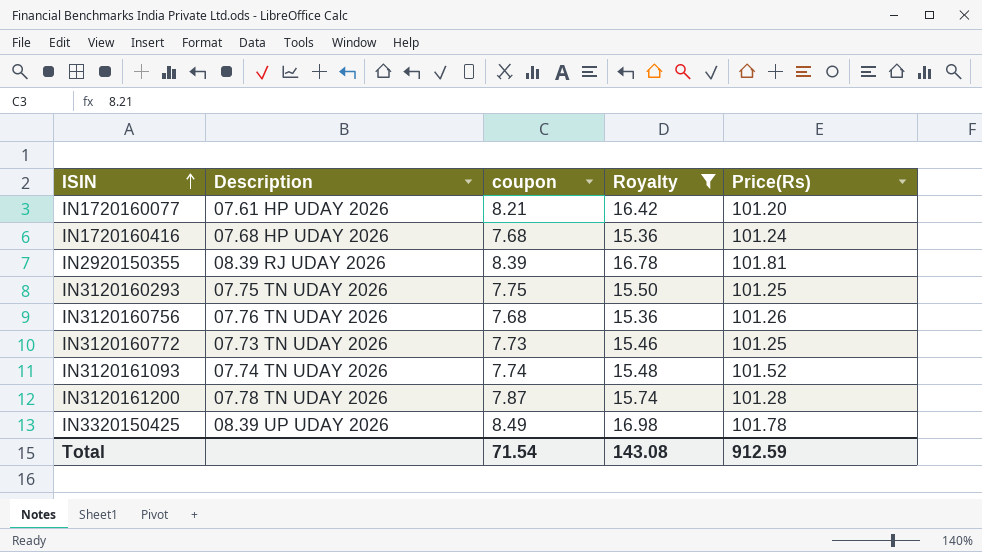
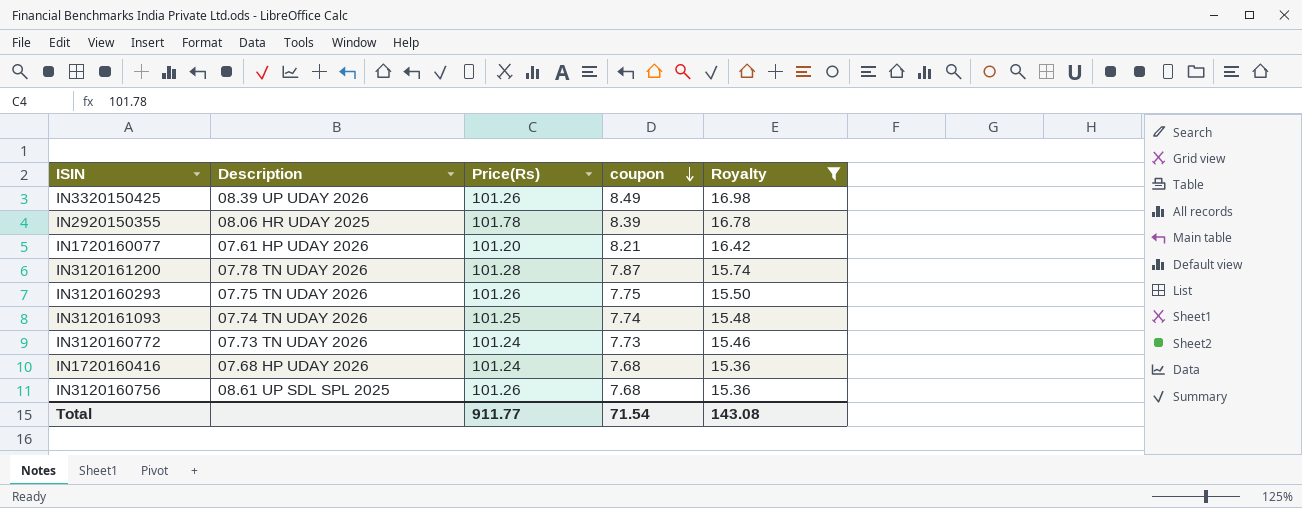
row order: ISIN ascending -> coupon descending
column Price(Rs) | position: 5 -> 3
IN3320150425 | Price(Rs): 101.78 -> 101.26
IN2920150355 | Description: 08.39 RJ UDAY 2026 -> 08.06 HR UDAY 2025
IN2920150355 | Price(Rs): 101.81 -> 101.78
IN3120160293 | Price(Rs): 101.25 -> 101.26
IN3120161093 | Price(Rs): 101.52 -> 101.25
IN3120160772 | Price(Rs): 101.25 -> 101.24
IN3120160756 | Description: 07.76 TN UDAY 2026 -> 08.61 UP SDL SPL 2025
Total | Price(Rs): 912.59 -> 911.77

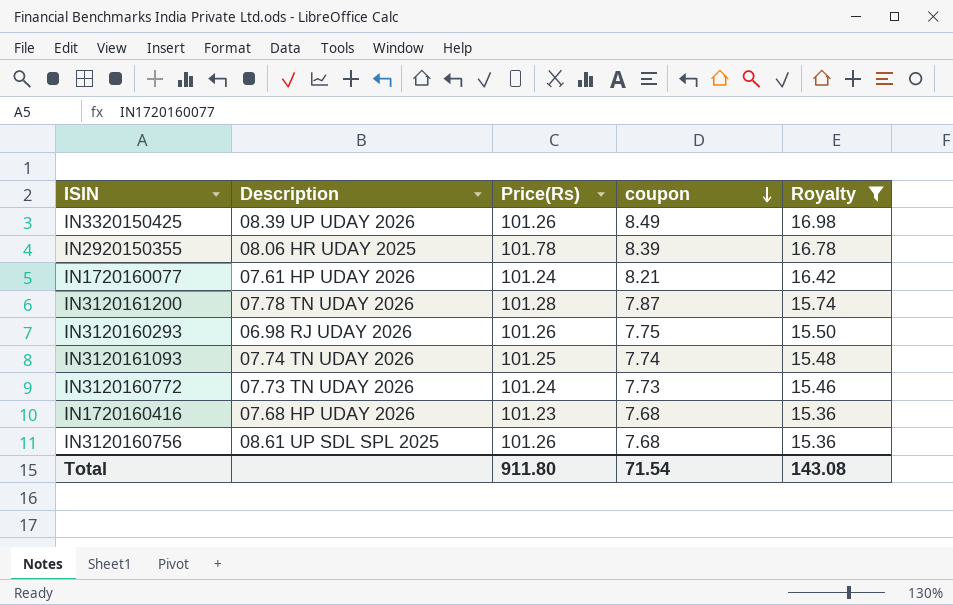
IN1720160077 | Price(Rs): 101.20 -> 101.24
IN3120160293 | Description: 07.75 TN UDAY 2026 -> 06.98 RJ UDAY 2026
IN1720160416 | Price(Rs): 101.24 -> 101.23
Total | Price(Rs): 911.77 -> 911.80

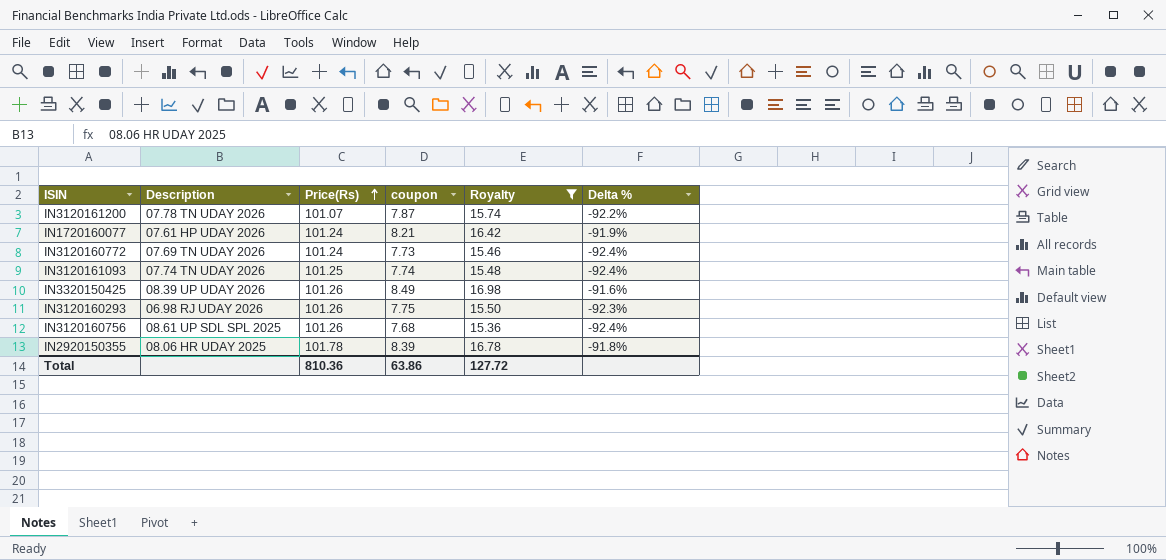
row order: coupon descending -> Price(Rs) ascending
column Delta % | formula: none -> ([coupon] - [Price(Rs)]) / [Price(Rs)]
row IN1720160416: 07.68 HP UDAY 2026 | 101.23 | 7.68 | 15.36 -> none
IN3120161200 | Price(Rs): 101.28 -> 101.07
IN3120160772 | Description: 07.73 TN UDAY 2026 -> 07.69 TN UDAY 2026
Total | Price(Rs): 911.80 -> 810.36
Total | coupon: 71.54 -> 63.86
Total | Royalty: 143.08 -> 127.72

